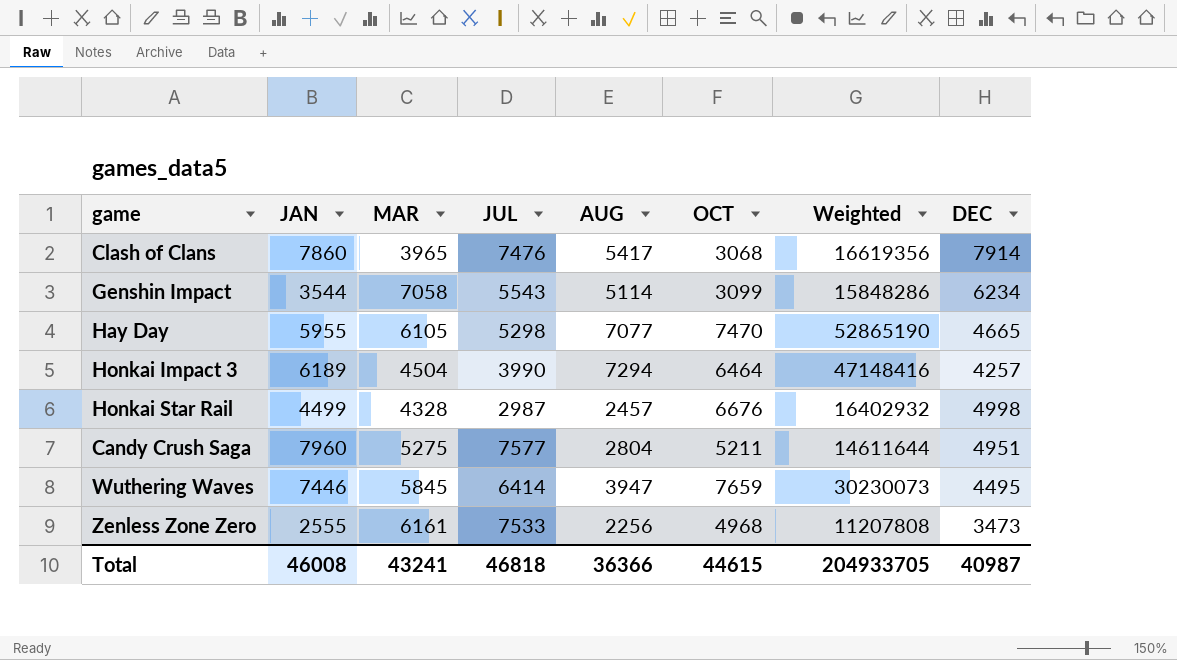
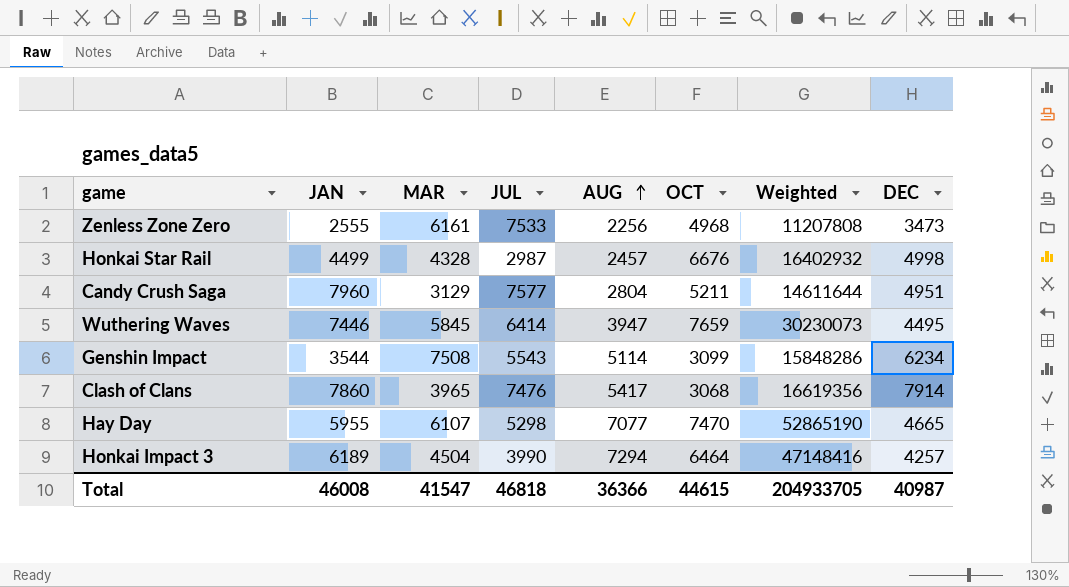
row order: none -> AUG ascending
Candy Crush Saga | MAR: 5275 -> 3129
Genshin Impact | MAR: 7058 -> 7508
Hay Day | MAR: 6105 -> 6107
Total | MAR: 43241 -> 41547

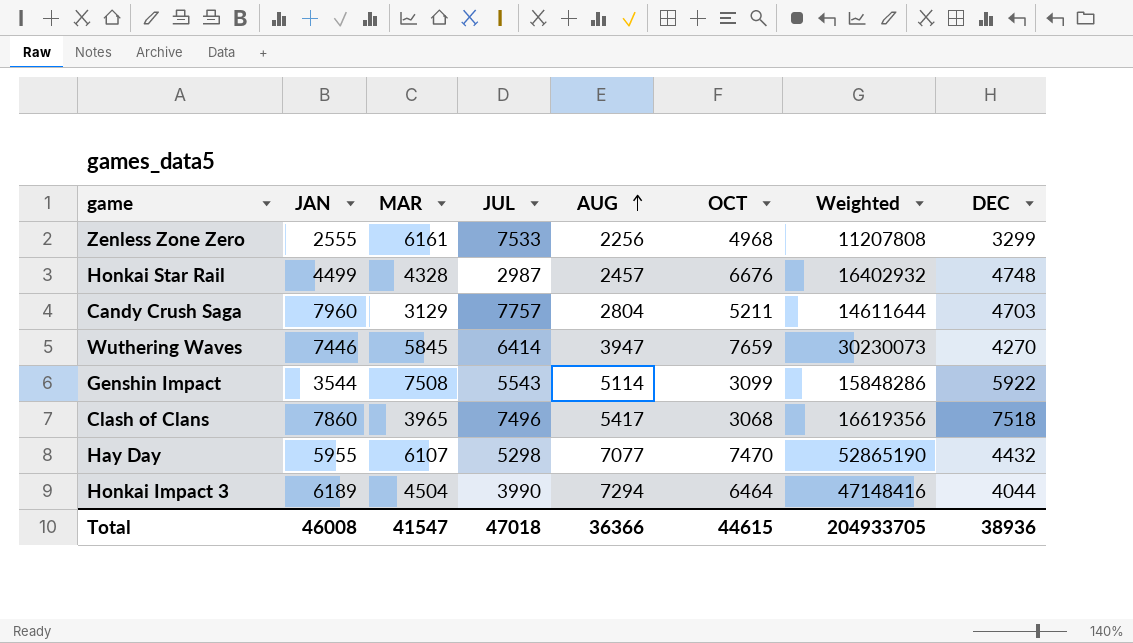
Zenless Zone Zero | DEC: 3473 -> 3299
Honkai Star Rail | DEC: 4998 -> 4748
Candy Crush Saga | JUL: 7577 -> 7757
Candy Crush Saga | DEC: 4951 -> 4703
Wuthering Waves | DEC: 4495 -> 4270
Genshin Impact | DEC: 6234 -> 5922
Clash of Clans | JUL: 7476 -> 7496
Clash of Clans | DEC: 7914 -> 7518
Hay Day | DEC: 4665 -> 4432
Honkai Impact 3 | DEC: 4257 -> 4044
Total | JUL: 46818 -> 47018
Total | DEC: 40987 -> 38936

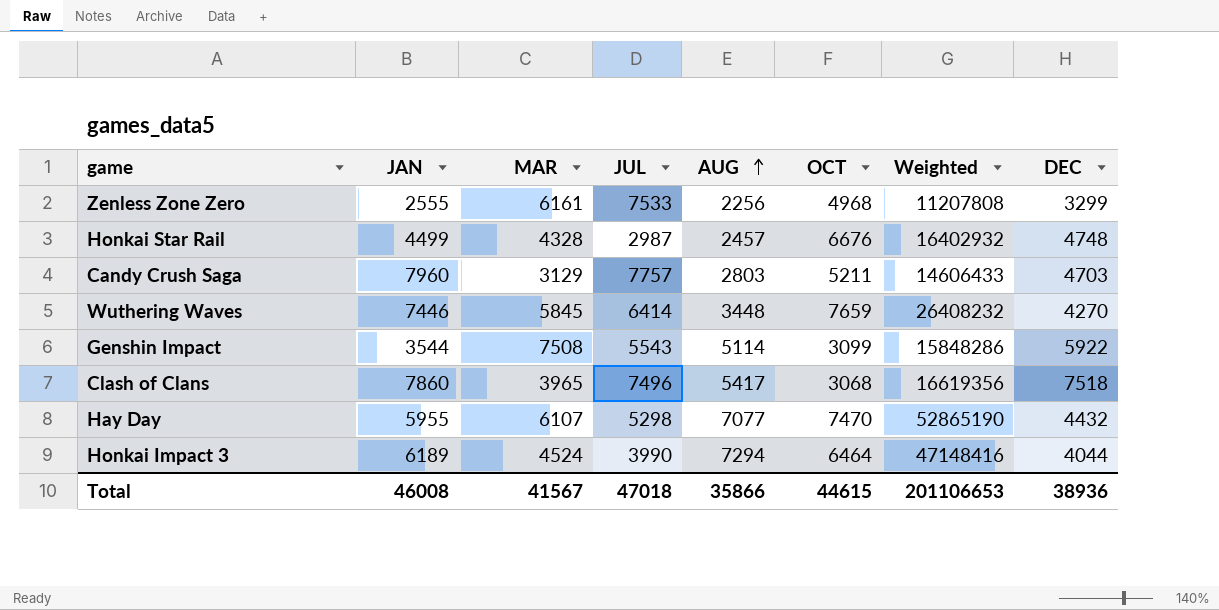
Candy Crush Saga | AUG: 2804 -> 2803
Candy Crush Saga | Weighted: 14611644 -> 14606433
Wuthering Waves | AUG: 3947 -> 3448
Wuthering Waves | Weighted: 30230073 -> 26408232
Honkai Impact 3 | MAR: 4504 -> 4524
Total | MAR: 41547 -> 41567
Total | AUG: 36366 -> 35866
Total | Weighted: 204933705 -> 201106653

